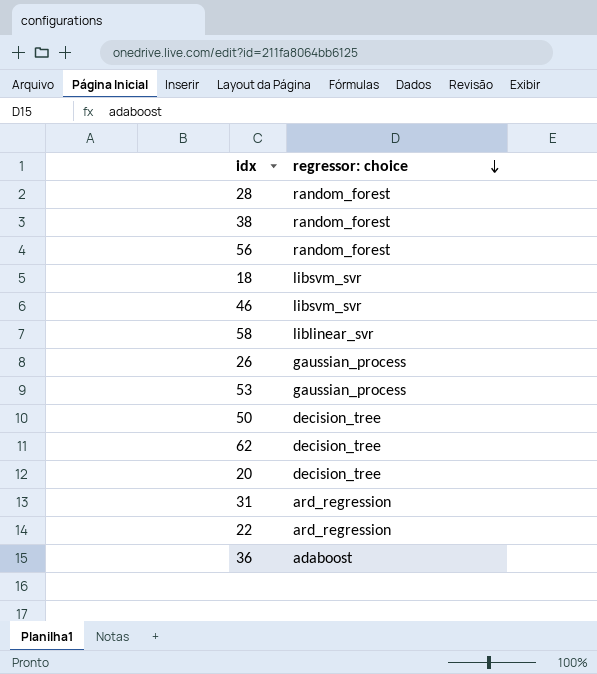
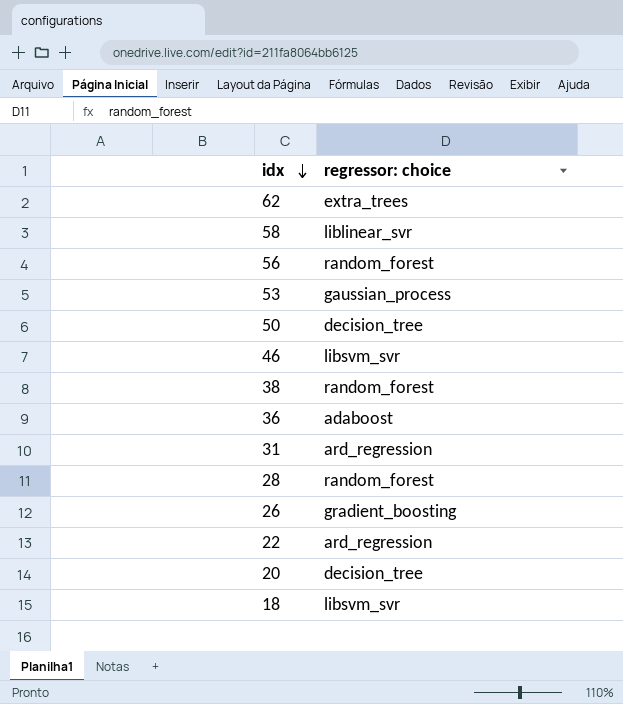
row order: regressor: choice descending -> idx descending
62 | regressor: choice: decision_tree -> extra_trees
26 | regressor: choice: gaussian_process -> gradient_boosting

